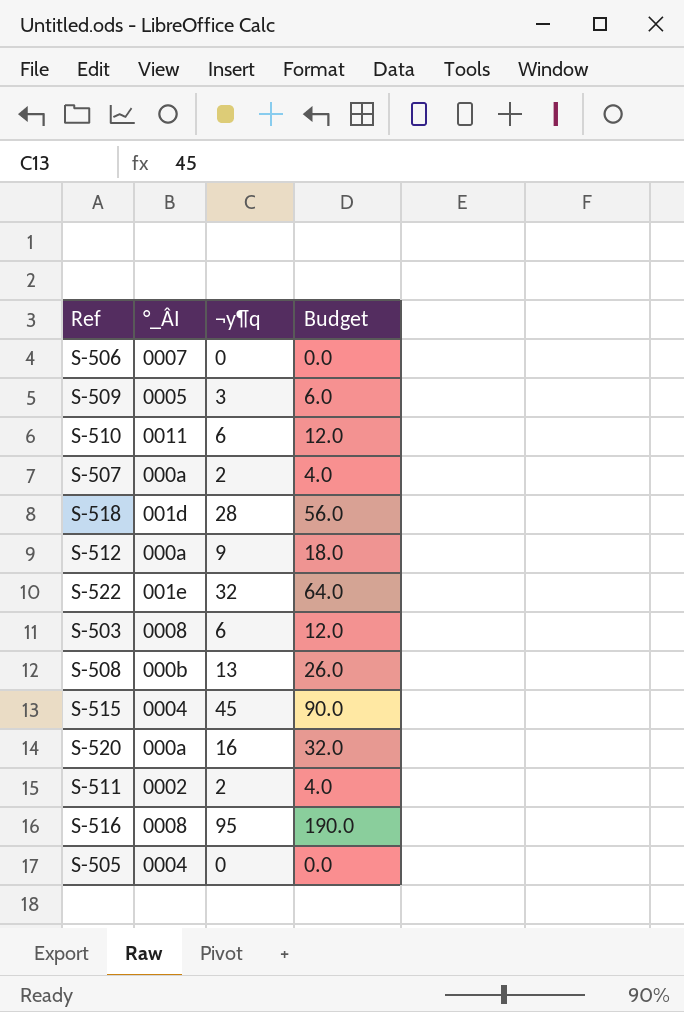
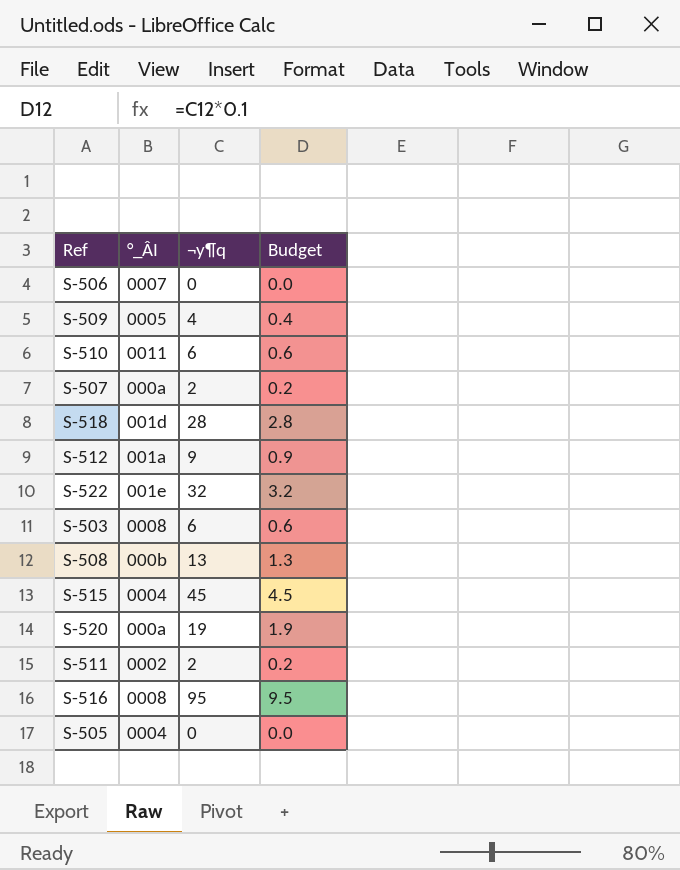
column Budget | formula: [¬y¶q] * 2 -> [¬y¶q] * 0.1
S-509 | ¬y¶q: 3 -> 4
S-512 | °_ÂI: 000a -> 001a
S-520 | ¬y¶q: 16 -> 19

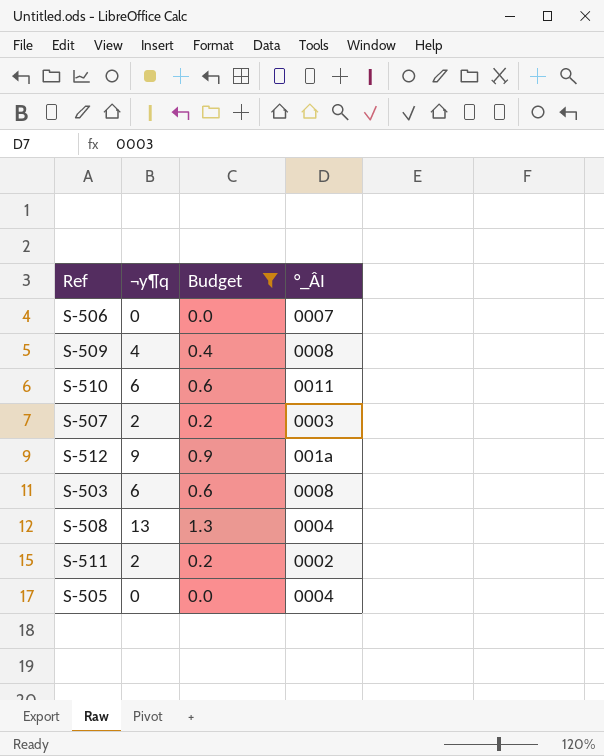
filter: none -> Budget <= 1.3
column °_ÂI | position: 2 -> 4
S-509 | °_ÂI: 0005 -> 0008
S-507 | °_ÂI: 000a -> 0003
S-508 | °_ÂI: 000b -> 0004

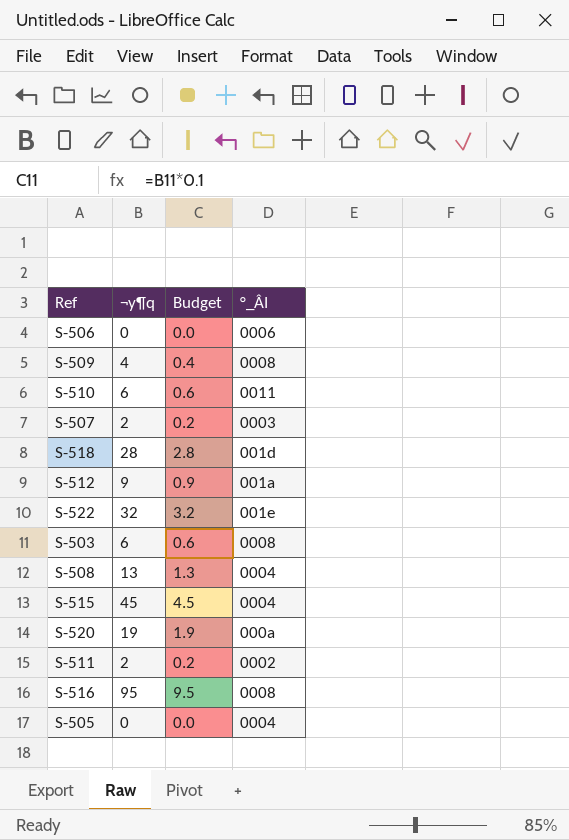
filter: Budget <= 1.3 -> none
S-506 | °_ÂI: 0007 -> 0006

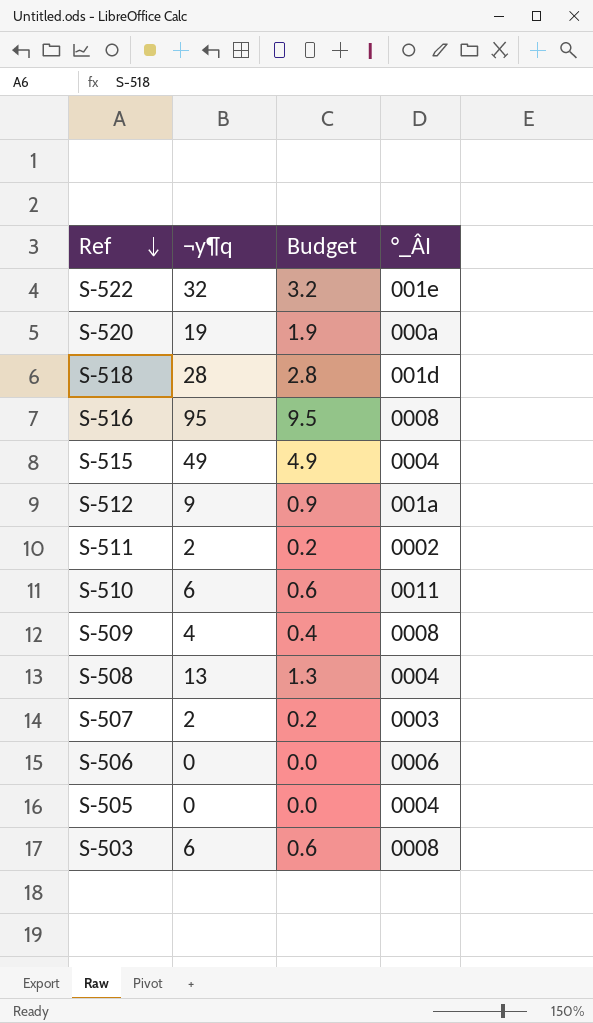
row order: none -> Ref descending
S-515 | ¬y¶q: 45 -> 49
S-515 | Budget: 4.5 -> 4.9

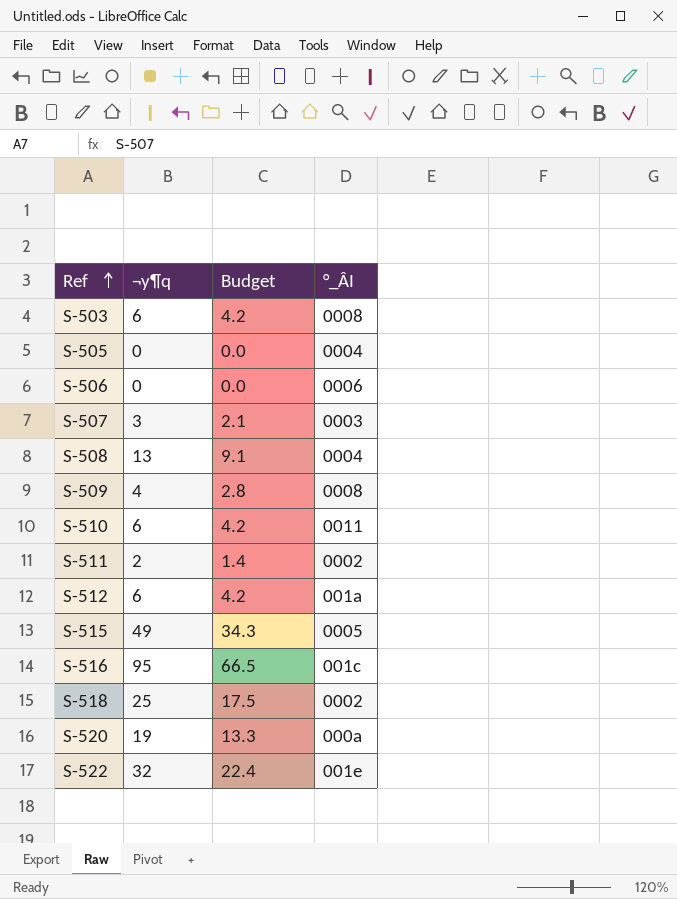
row order: Ref descending -> Ref ascending
column Budget | formula: [¬y¶q] * 0.1 -> [¬y¶q] * 0.7
S-507 | ¬y¶q: 2 -> 3
S-512 | ¬y¶q: 9 -> 6
S-515 | °_ÂI: 0004 -> 0005
S-516 | °_ÂI: 0008 -> 001c
S-518 | ¬y¶q: 28 -> 25
S-518 | °_ÂI: 001d -> 0002

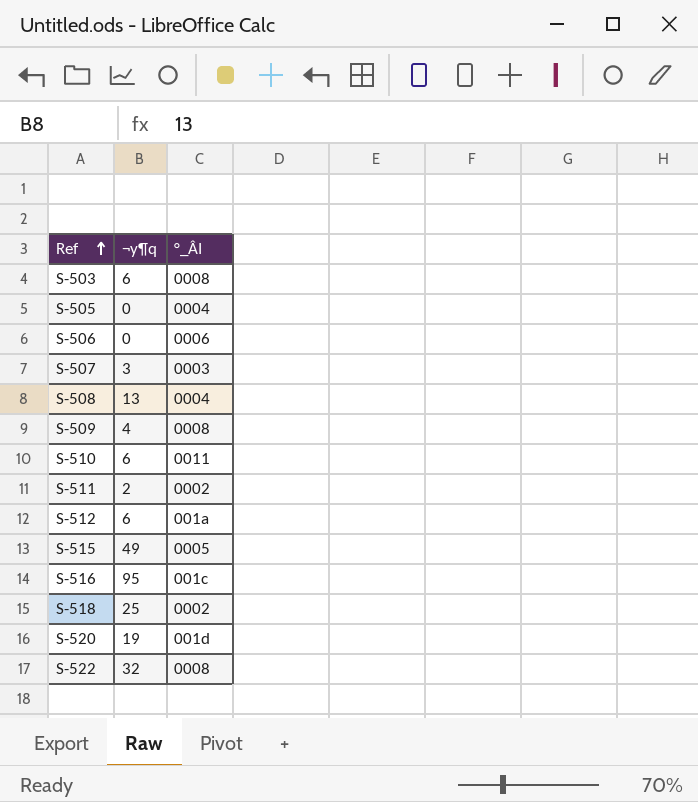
column Budget | formula: [¬y¶q] * 0.7 -> none
S-520 | °_ÂI: 000a -> 001d
S-522 | °_ÂI: 001e -> 0008

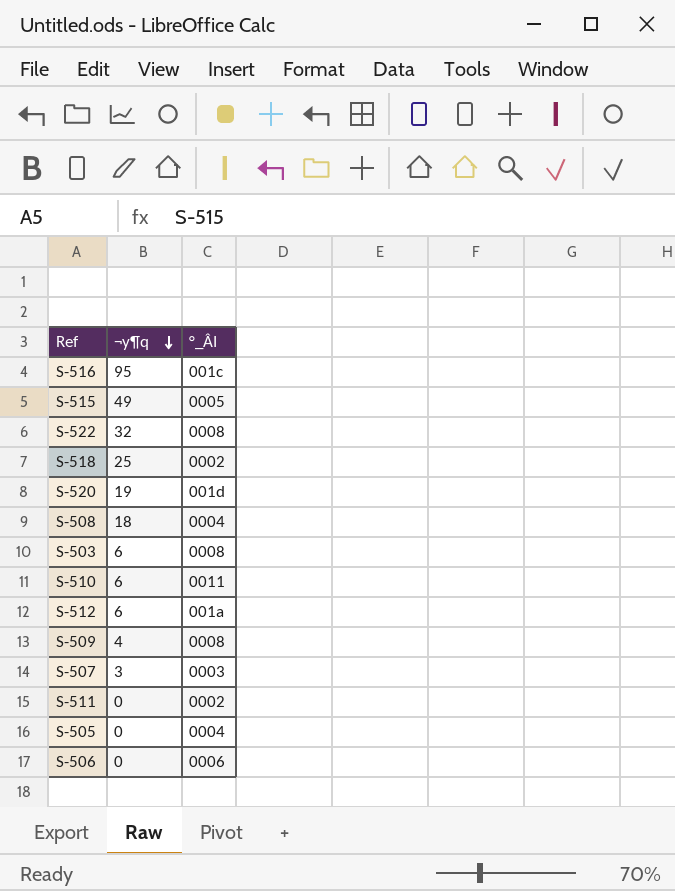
row order: Ref ascending -> ¬y¶q descending
S-508 | ¬y¶q: 13 -> 18
S-511 | ¬y¶q: 2 -> 0

